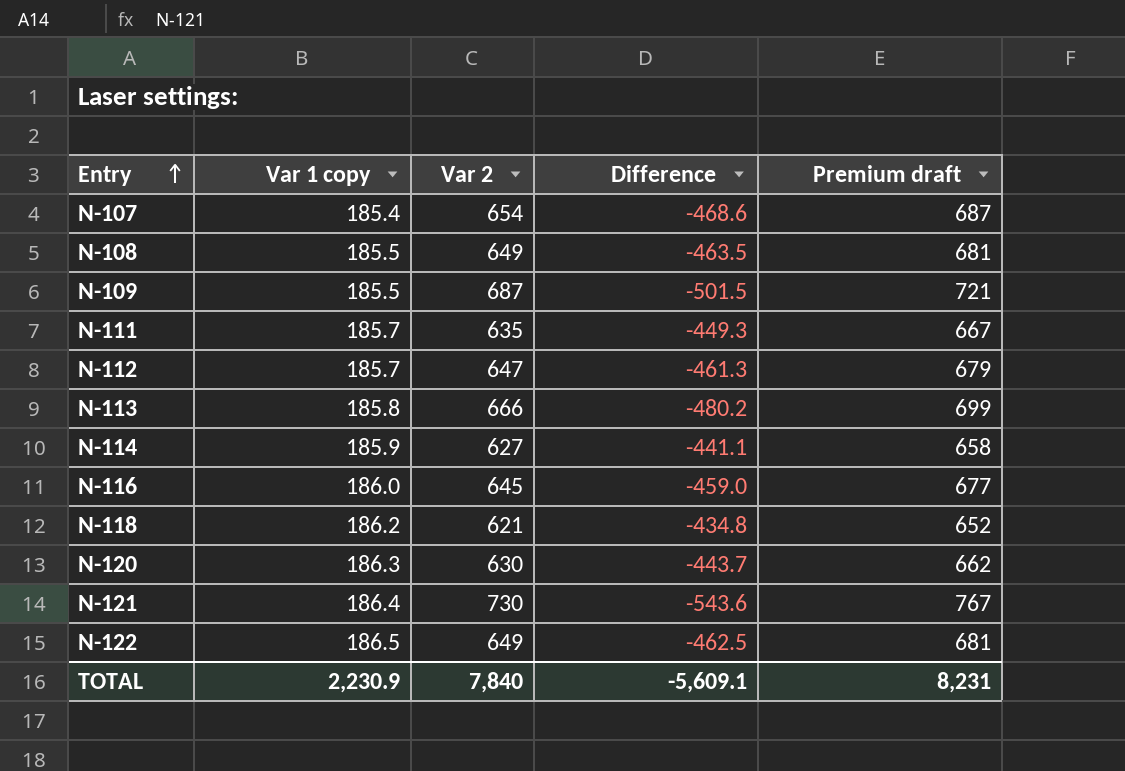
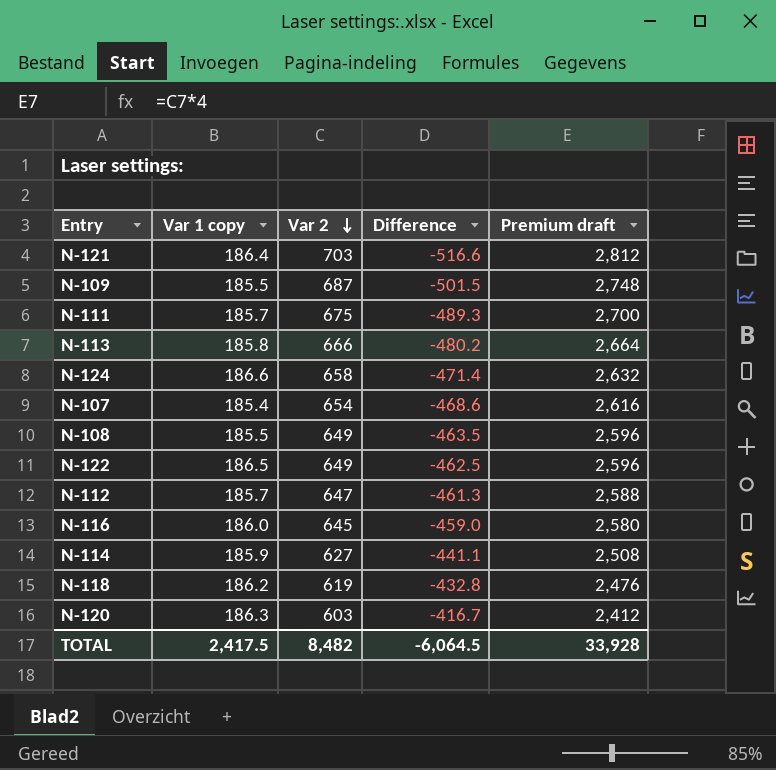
row order: Entry ascending -> Var 2 descending
column Premium draft | formula: [Var 2] * 1.05 -> [Var 2] * 4
N-121 | Var 2: 730 -> 703
N-121 | Difference: -543.6 -> -516.6
N-111 | Var 2: 635 -> 675
N-111 | Difference: -449.3 -> -489.3
row N-124: none -> 186.6 | 658 | -471.4 | 2,632
N-118 | Var 2: 621 -> 619
N-118 | Difference: -434.8 -> -432.8
N-120 | Var 2: 630 -> 603
N-120 | Difference: -443.7 -> -416.7
TOTAL | Var 1 copy: 2,230.9 -> 2,417.5
TOTAL | Var 2: 7,840 -> 8,482
TOTAL | Difference: -5,609.1 -> -6,064.5
TOTAL | Premium draft: 8,231 -> 33,928

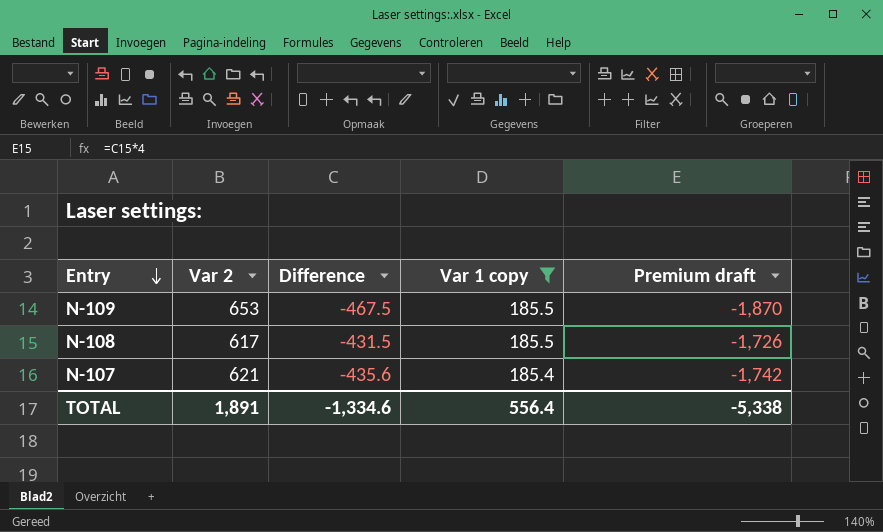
filter: none -> Var 1 copy <= 185.5
row order: Var 2 descending -> Entry descending
column Var 1 copy | position: 2 -> 4
column Premium draft | formula: [Var 2] * 4 -> [Difference] * 4
N-109 | Var 2: 687 -> 653
N-109 | Difference: -501.5 -> -467.5
N-108 | Var 2: 649 -> 617
N-108 | Difference: -463.5 -> -431.5
N-107 | Var 2: 654 -> 621
N-107 | Difference: -468.6 -> -435.6
TOTAL | Var 2: 8,482 -> 1,891
TOTAL | Difference: -6,064.5 -> -1,334.6
TOTAL | Var 1 copy: 2,417.5 -> 556.4
TOTAL | Premium draft: 33,928 -> -5,338

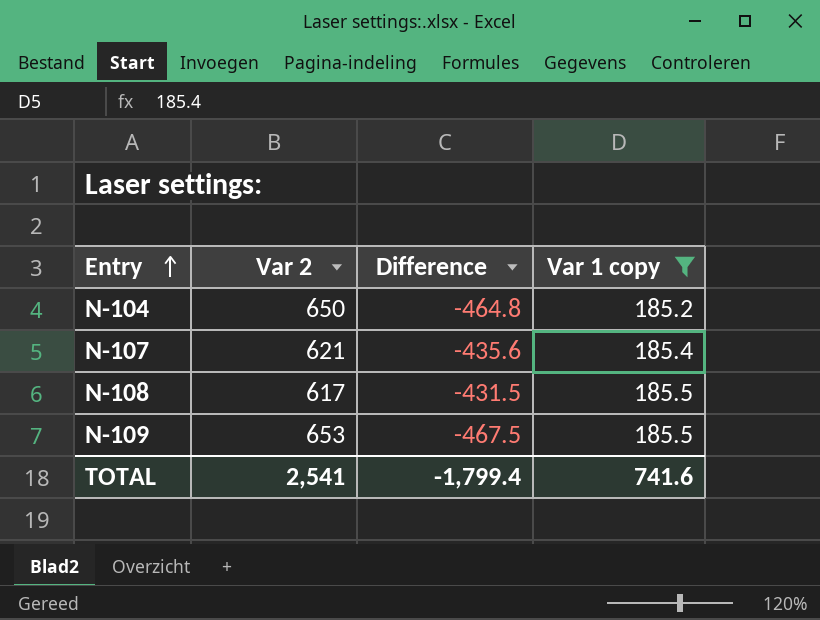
row order: Entry descending -> Entry ascending
column Premium draft | formula: [Difference] * 4 -> none
row N-104: none -> 650 | -464.8 | 185.2
TOTAL | Var 2: 1,891 -> 2,541
TOTAL | Difference: -1,334.6 -> -1,799.4
TOTAL | Var 1 copy: 556.4 -> 741.6

